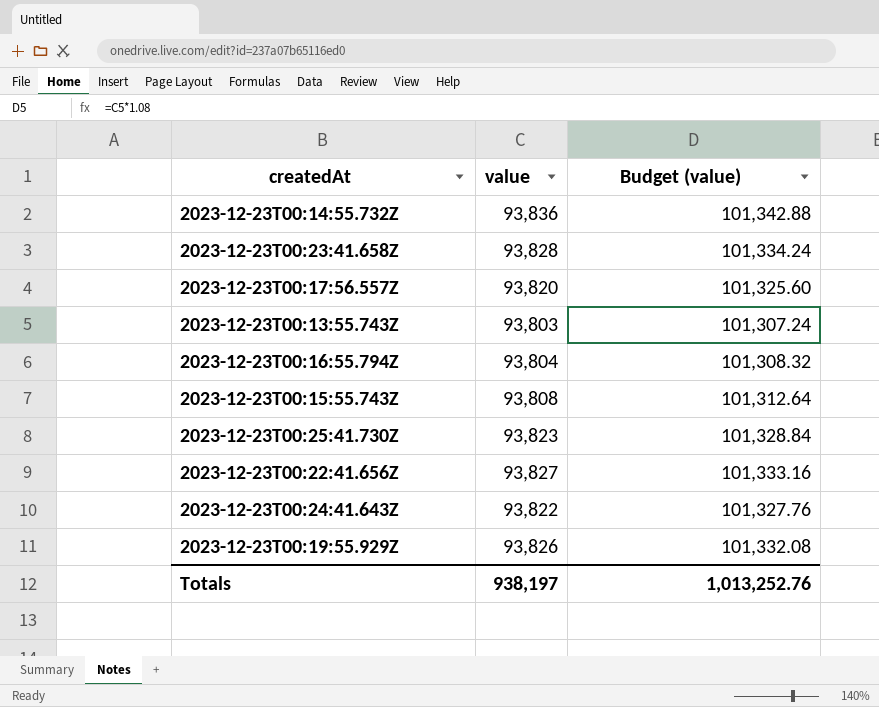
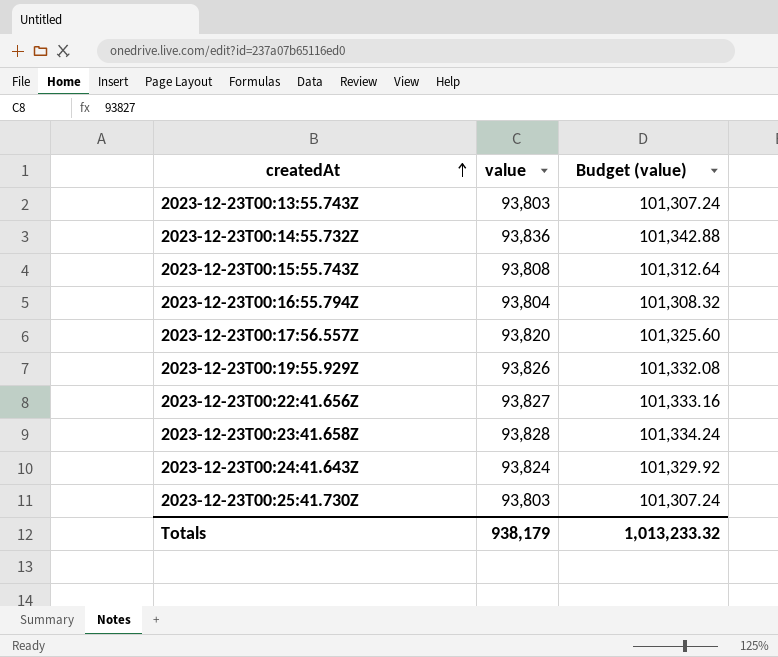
row order: none -> createdAt ascending
2023-12-23T00:24:41.643Z | value: 93,822 -> 93,824
2023-12-23T00:24:41.643Z | Budget (value): 101,327.76 -> 101,329.92
2023-12-23T00:25:41.730Z | value: 93,823 -> 93,803
2023-12-23T00:25:41.730Z | Budget (value): 101,328.84 -> 101,307.24
Totals | value: 938,197 -> 938,179
Totals | Budget (value): 1,013,252.76 -> 1,013,233.32

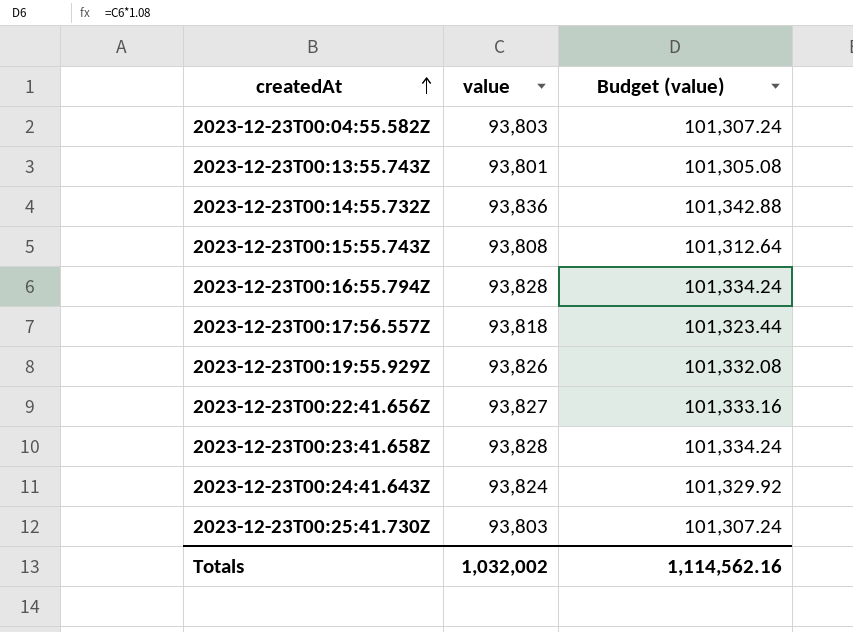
row 2023-12-23T00:04:55.582Z: none -> 93,803 | 101,307.24
2023-12-23T00:13:55.743Z | value: 93,803 -> 93,801
2023-12-23T00:13:55.743Z | Budget (value): 101,307.24 -> 101,305.08
2023-12-23T00:16:55.794Z | value: 93,804 -> 93,828
2023-12-23T00:16:55.794Z | Budget (value): 101,308.32 -> 101,334.24
2023-12-23T00:17:56.557Z | value: 93,820 -> 93,818
2023-12-23T00:17:56.557Z | Budget (value): 101,325.60 -> 101,323.44
Totals | value: 938,179 -> 1,032,002
Totals | Budget (value): 1,013,233.32 -> 1,114,562.16

